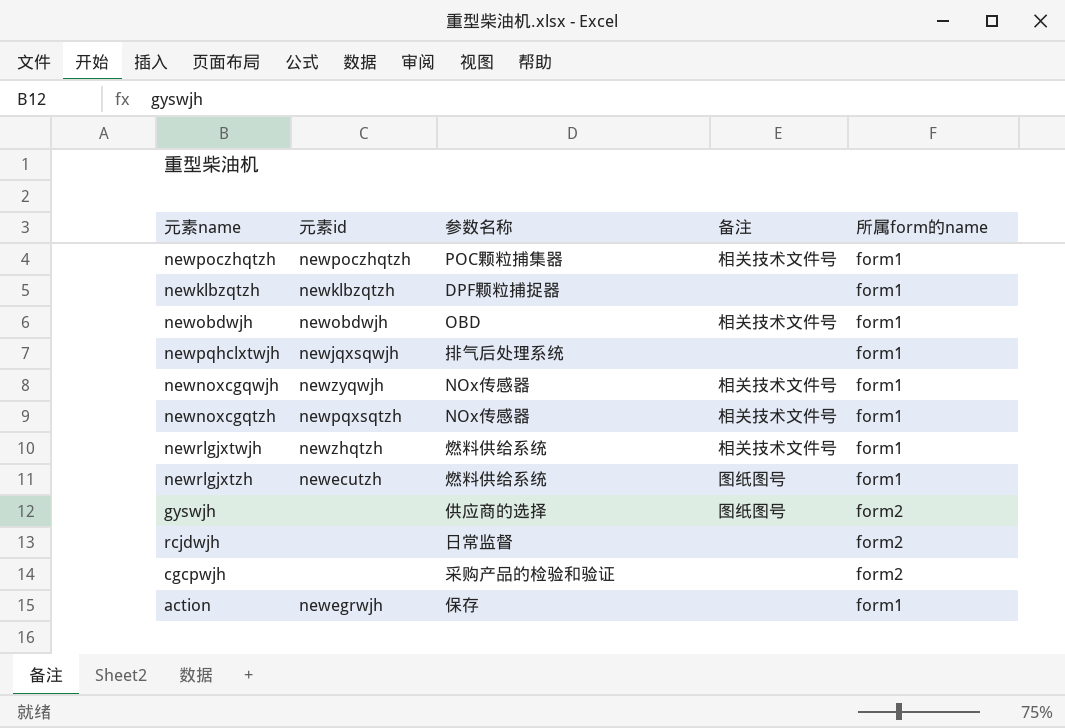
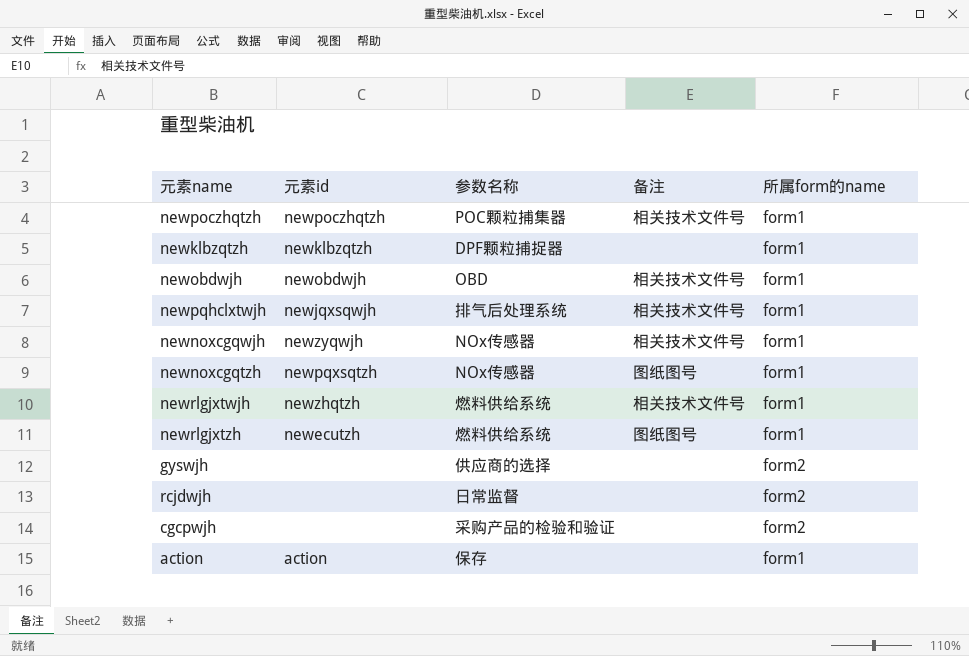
newpqhclxtwjh | 备注: none -> 相关技术文件号
newnoxcgqtzh | 备注: 相关技术文件号 -> 图纸图号
gyswjh | 备注: 图纸图号 -> none
action | 元素id: newegrwjh -> action

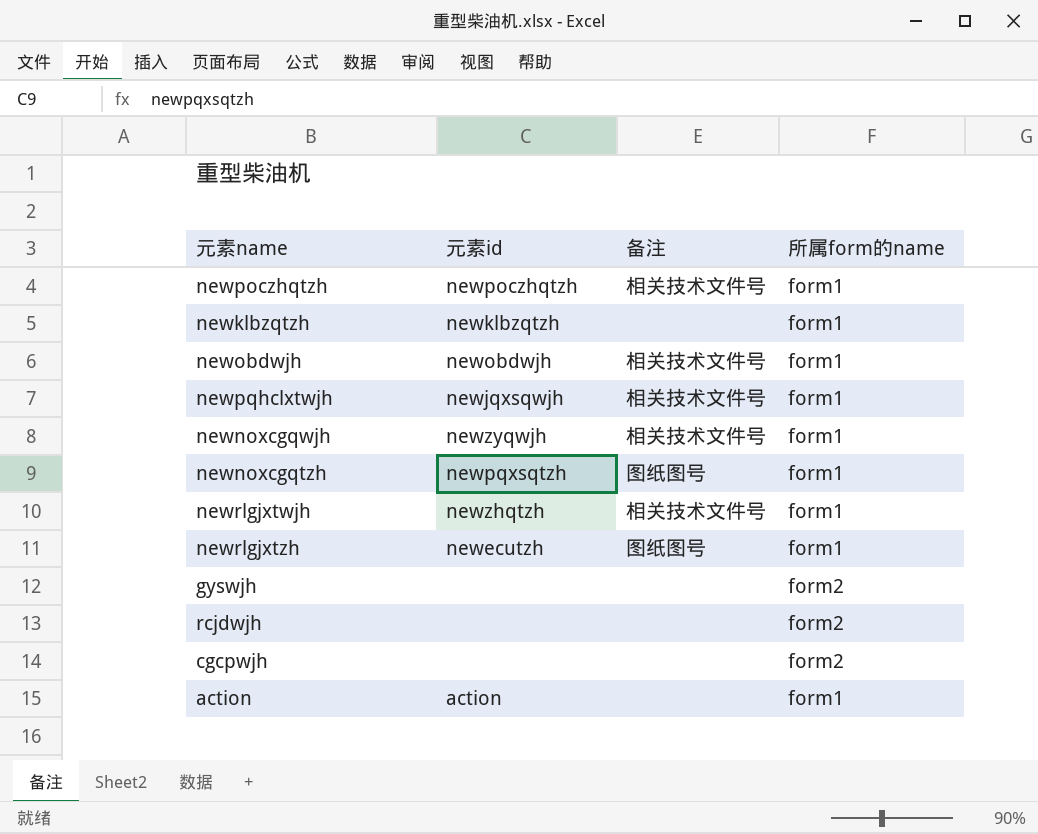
column 参数名称 | position: 3 -> none

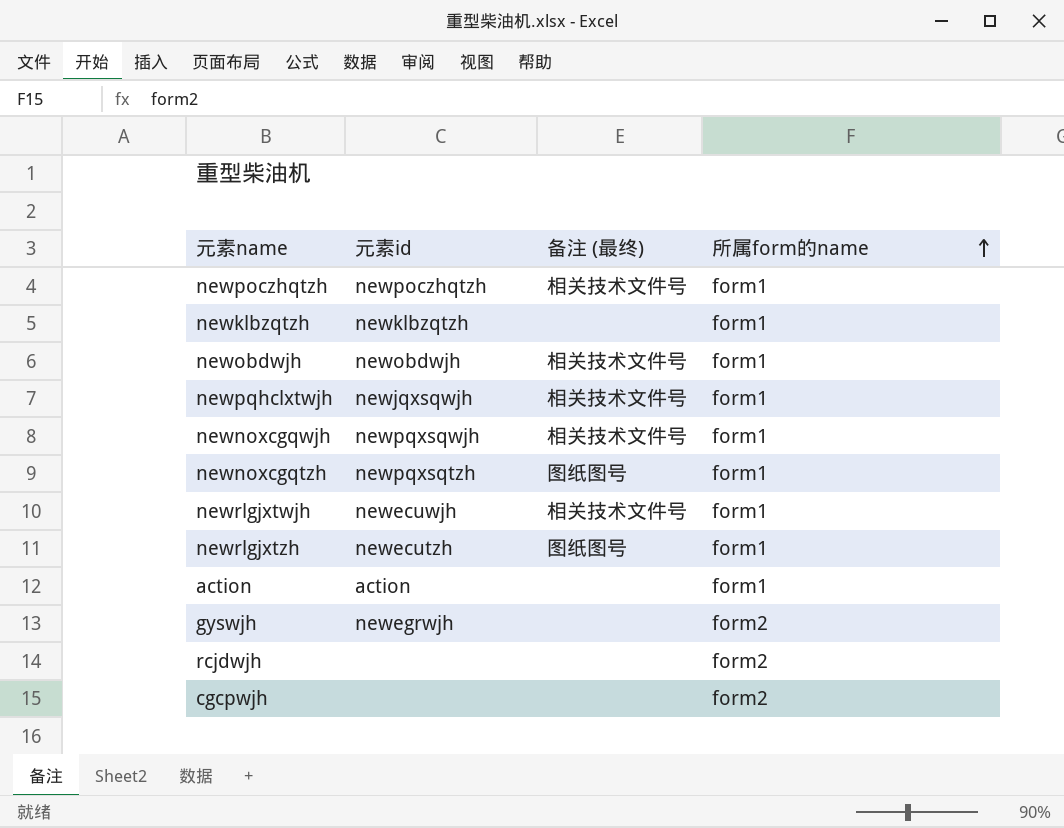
row order: none -> 所属form的name ascending
column name: 备注 -> 备注 (最终)
newnoxcgqwjh | 元素id: newzyqwjh -> newpqxsqwjh
newrlgjxtwjh | 元素id: newzhqtzh -> newecuwjh
gyswjh | 元素id: none -> newegrwjh

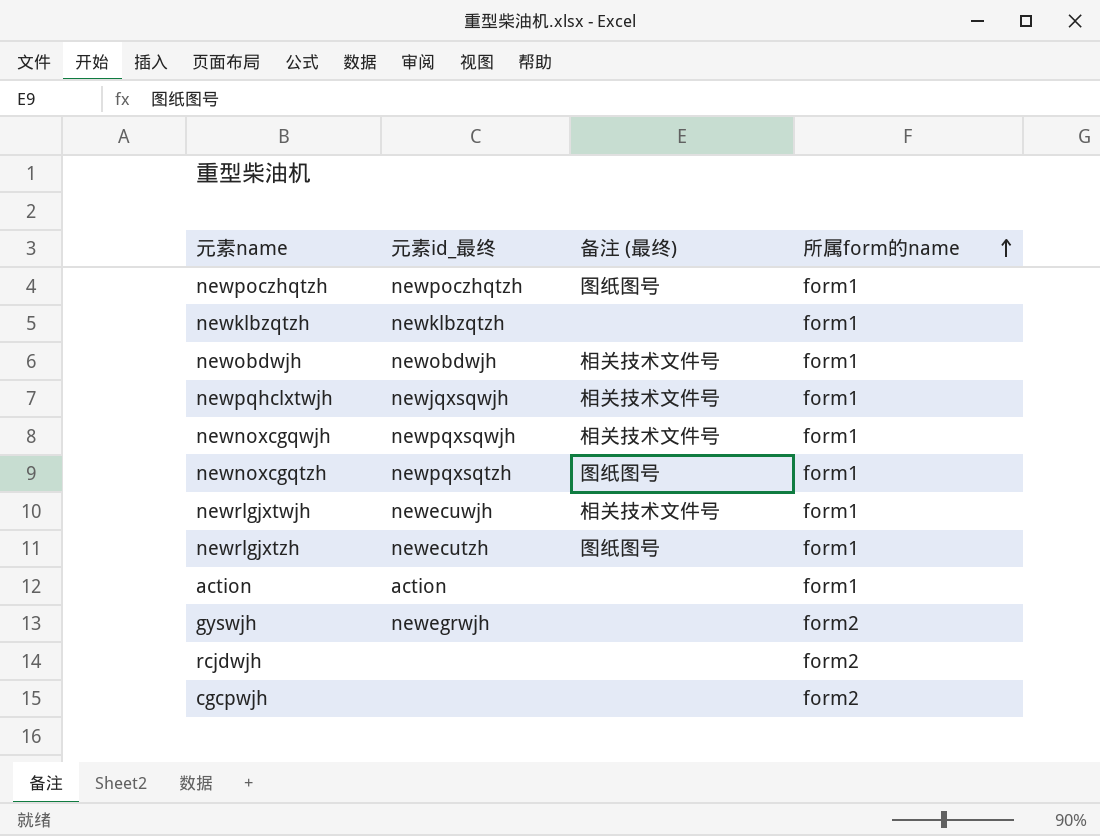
column name: 元素id -> 元素id_最终
newpoczhqtzh | 备注 (最终): 相关技术文件号 -> 图纸图号

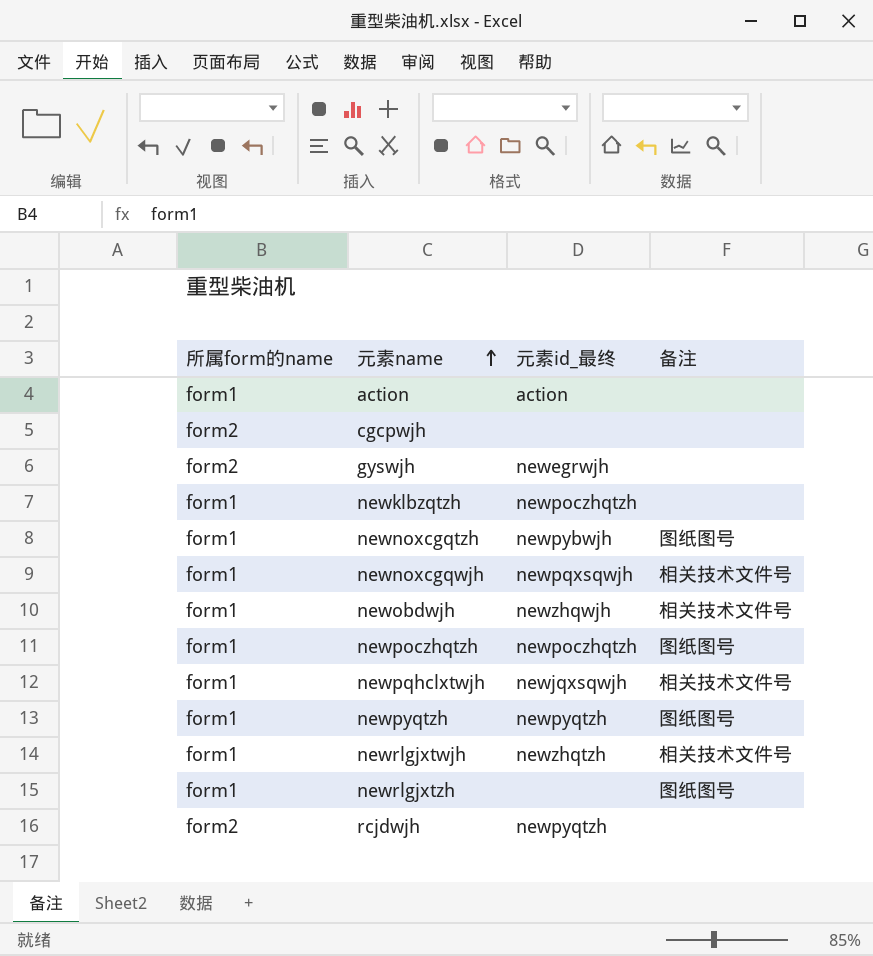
row order: 所属form的name ascending -> 元素name ascending
column 所属form的name | position: 4 -> 1
column name: 备注 (最终) -> 备注
newklbzqtzh | 元素id_最终: newklbzqtzh -> newpoczhqtzh
newnoxcgqtzh | 元素id_最终: newpqxsqtzh -> newpybwjh
newobdwjh | 元素id_最终: newobdwjh -> newzhqwjh
row newpyqtzh: none -> form1 | newpyqtzh | 图纸图号
newrlgjxtwjh | 元素id_最终: newecuwjh -> newzhqtzh
newrlgjxtzh | 元素id_最终: newecutzh -> none
rcjdwjh | 元素id_最终: none -> newpyqtzh

